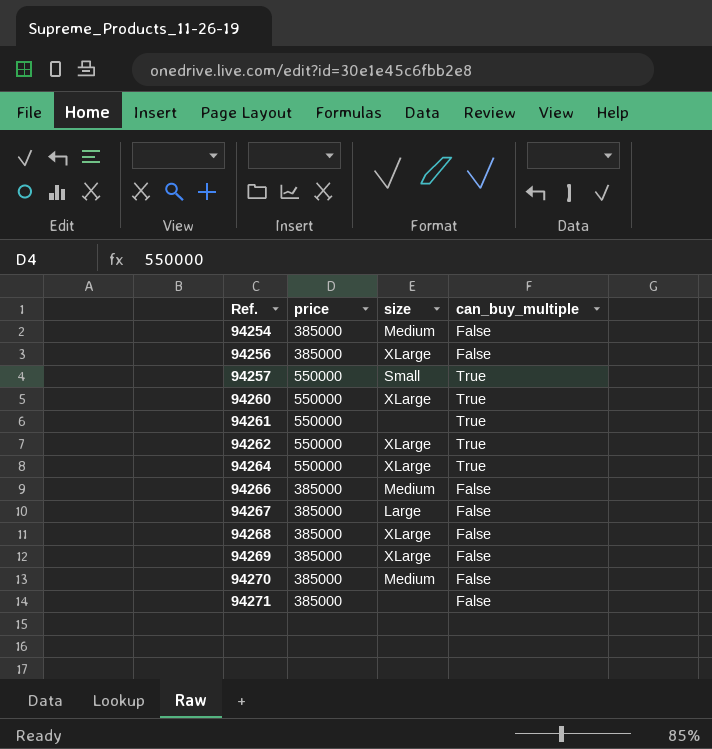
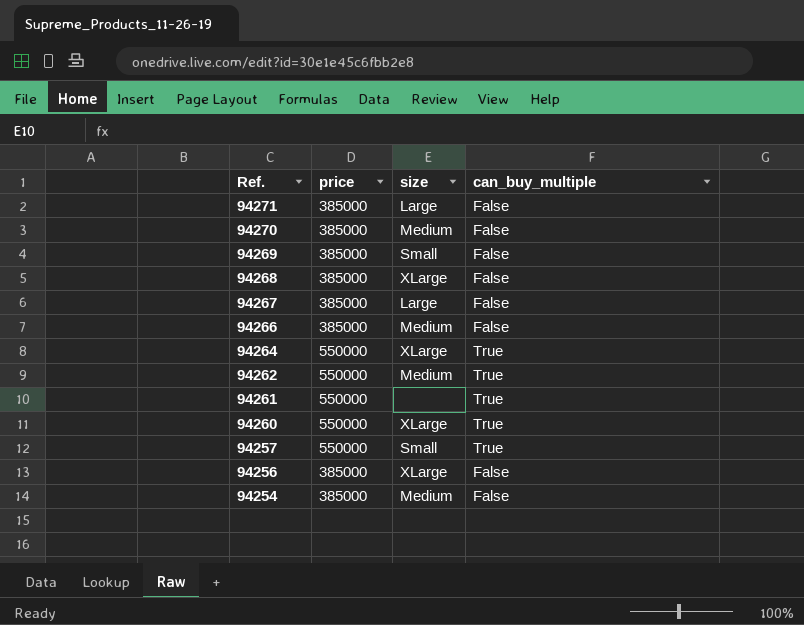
row order: Ref. ascending -> Ref. descending
94271 | size: none -> Large
94269 | size: XLarge -> Small
94262 | size: XLarge -> Medium

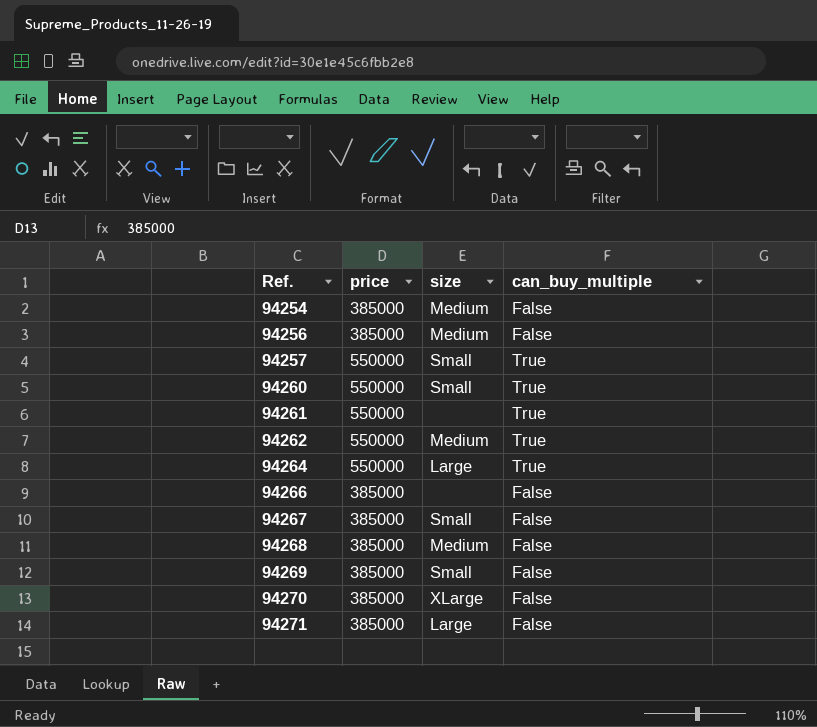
row order: Ref. descending -> Ref. ascending
94256 | size: XLarge -> Medium
94260 | size: XLarge -> Small
94264 | size: XLarge -> Large
94266 | size: Medium -> none
94267 | size: Large -> Small
94268 | size: XLarge -> Medium
94270 | size: Medium -> XLarge

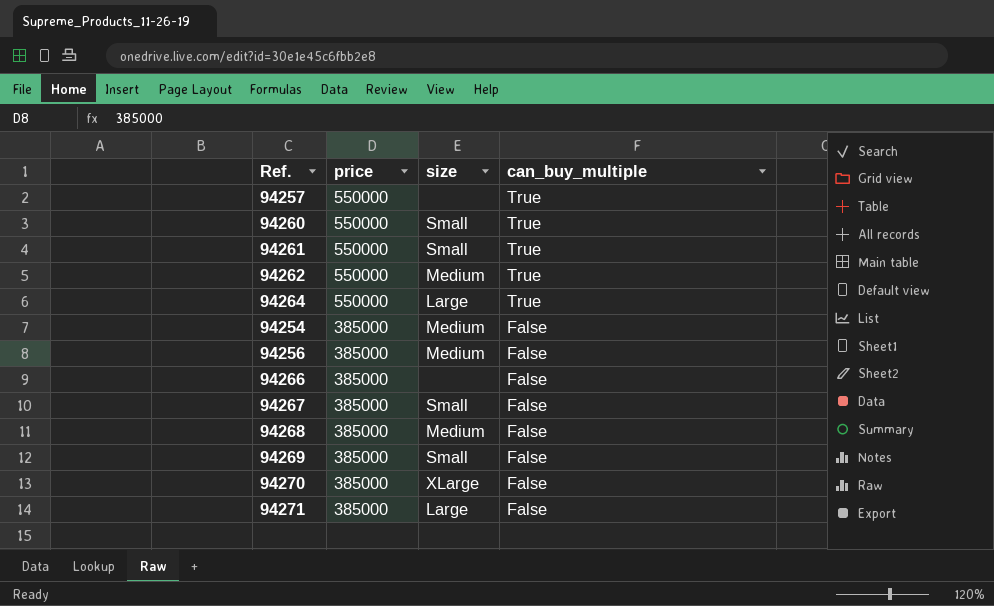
row order: Ref. ascending -> price descending
94257 | size: Small -> none
94261 | size: none -> Small

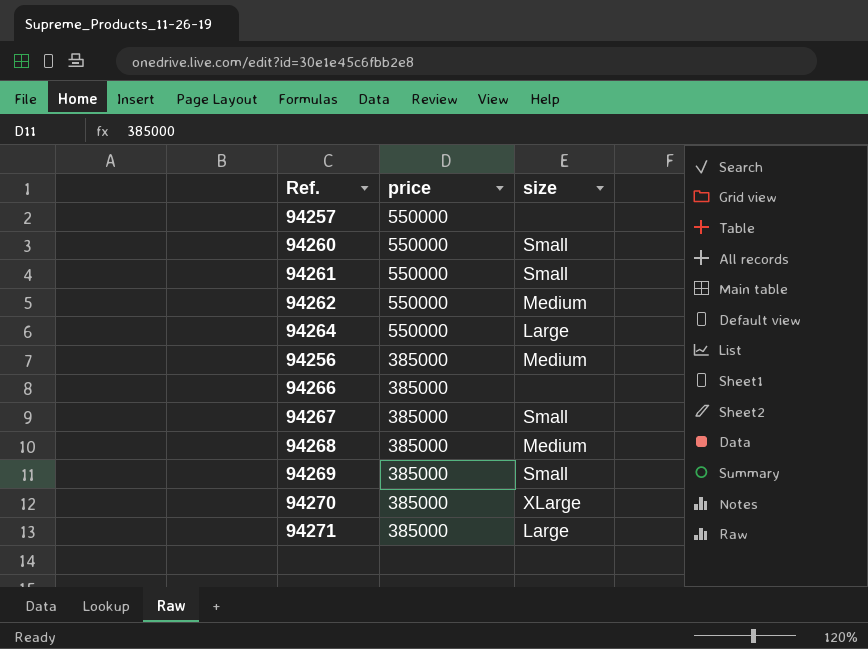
column can_buy_multiple | position: 4 -> none
row 94254: 385000 | Medium | False -> none

